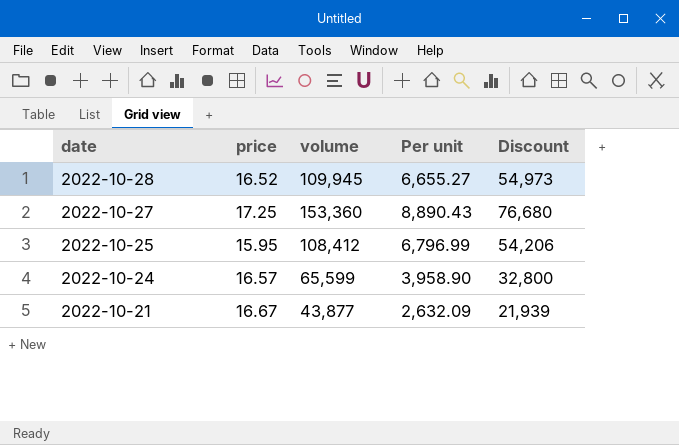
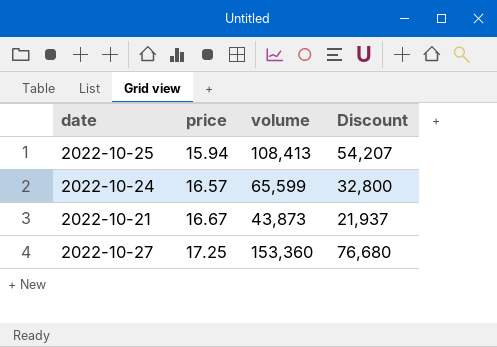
row order: date descending -> price ascending
column Per unit | formula: [volume] / [price] -> none
row 2022-10-28: 16.52 | 109,945 | 6,655.27 | 54,973 -> none
2022-10-25 | price: 15.95 -> 15.94
2022-10-25 | volume: 108,412 -> 108,413
2022-10-25 | Discount: 54,206 -> 54,207
2022-10-21 | volume: 43,877 -> 43,873
2022-10-21 | Discount: 21,939 -> 21,937

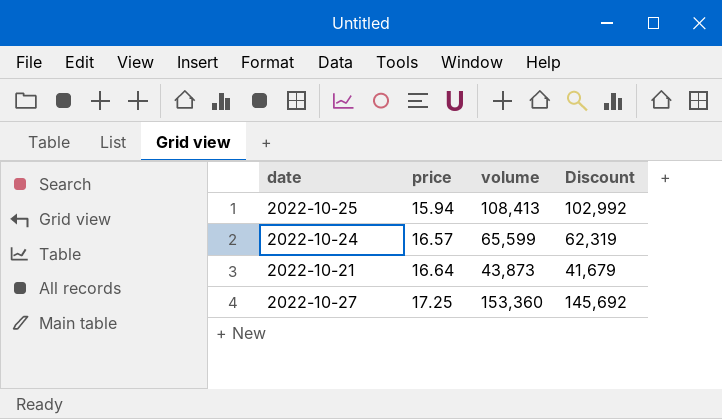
column Discount | formula: [volume] * 0.5 -> [volume] * 0.95
2022-10-21 | price: 16.67 -> 16.64

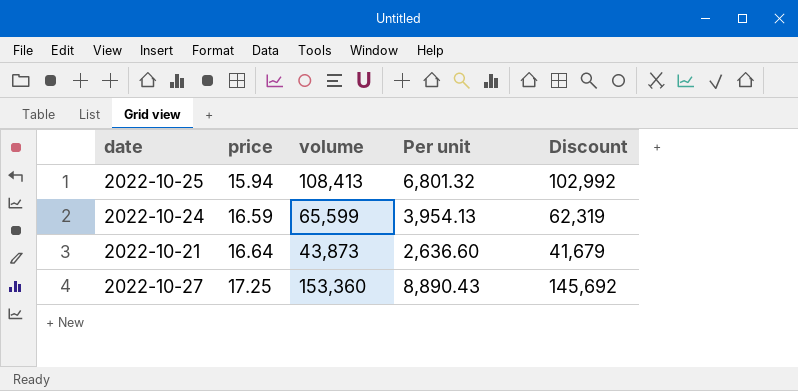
column Per unit | formula: none -> [volume] / [price]
2022-10-24 | price: 16.57 -> 16.59

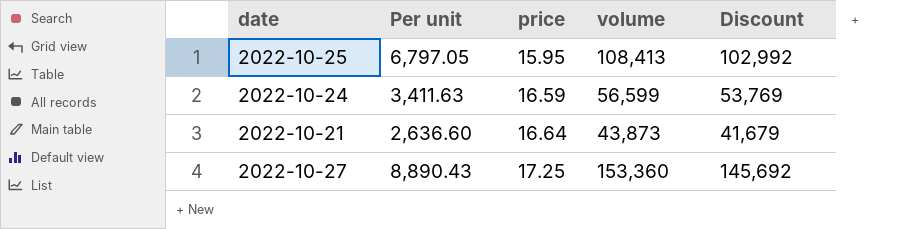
column Per unit | position: 4 -> 2
2022-10-25 | Per unit: 6,801.32 -> 6,797.05
2022-10-25 | price: 15.94 -> 15.95
2022-10-24 | Per unit: 3,954.13 -> 3,411.63
2022-10-24 | volume: 65,599 -> 56,599
2022-10-24 | Discount: 62,319 -> 53,769

